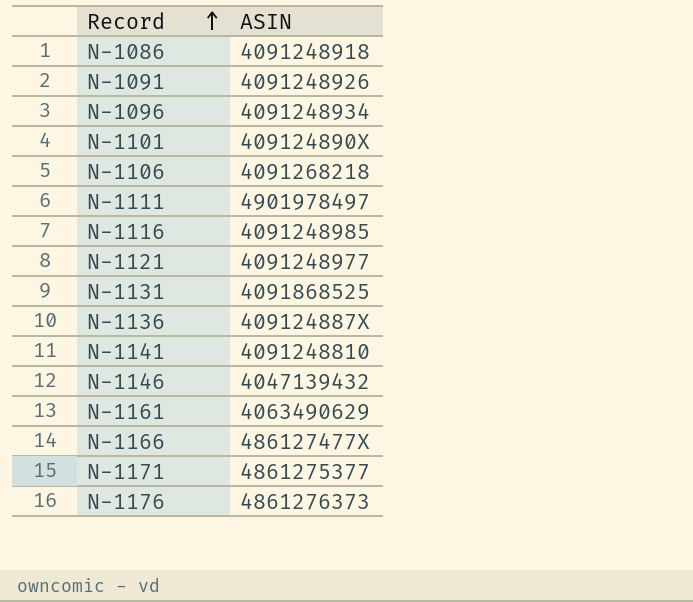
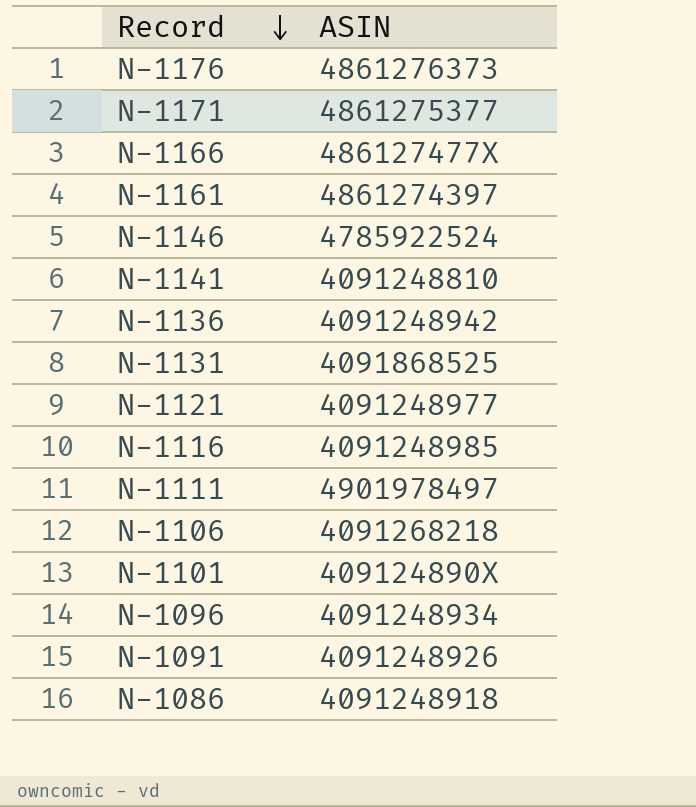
row order: Record ascending -> Record descending
N-1161 | ASIN: 4063490629 -> 4861274397
N-1146 | ASIN: 4047139432 -> 4785922524
N-1136 | ASIN: 409124887X -> 4091248942

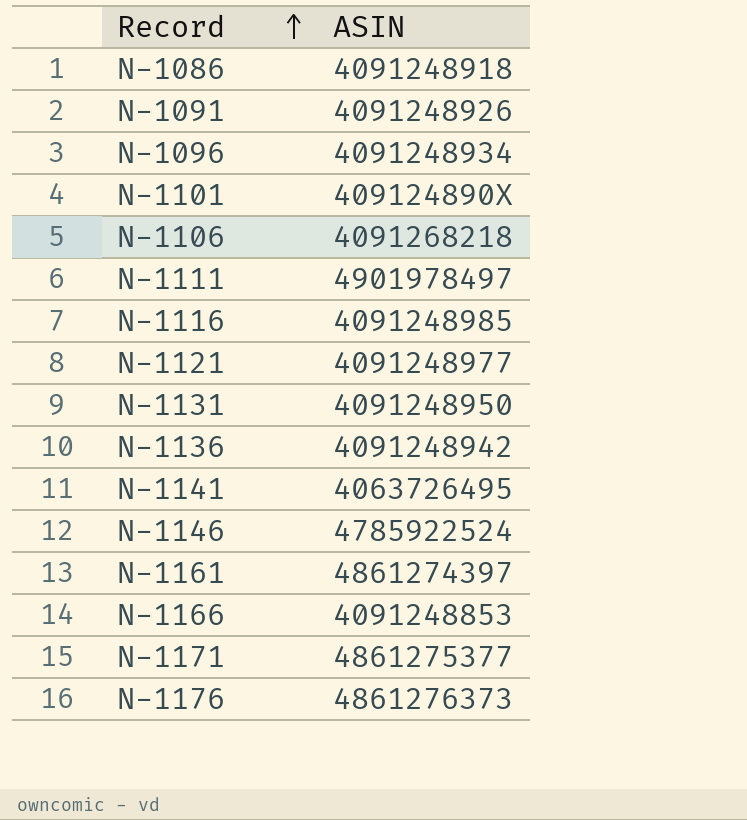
row order: Record descending -> Record ascending
N-1131 | ASIN: 4091868525 -> 4091248950
N-1141 | ASIN: 4091248810 -> 4063726495
N-1166 | ASIN: 486127477X -> 4091248853

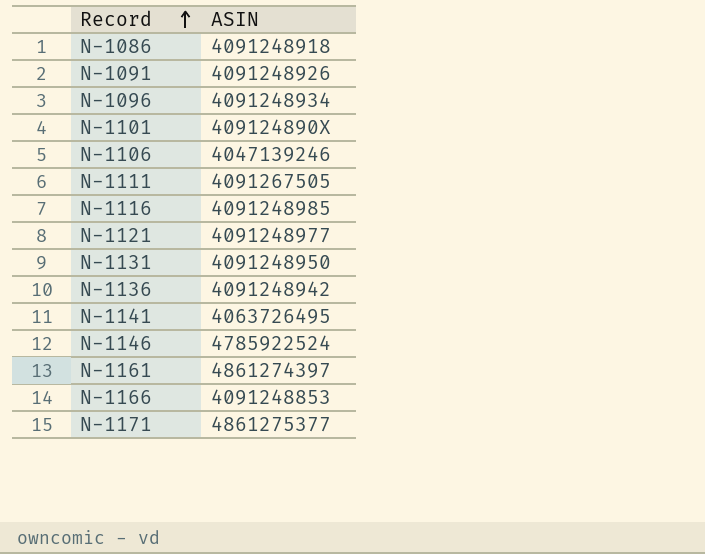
row N-1176: 4861276373 -> none
N-1106 | ASIN: 4091268218 -> 4047139246
N-1111 | ASIN: 4901978497 -> 4091267505

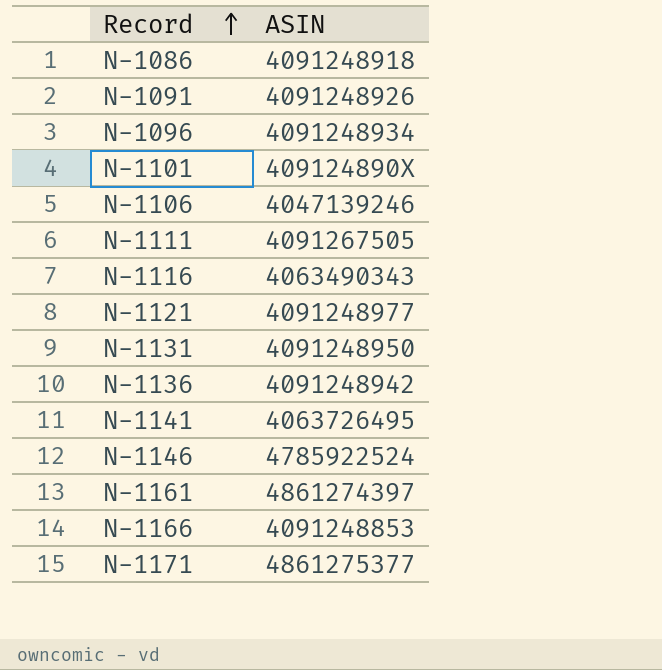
N-1116 | ASIN: 4091248985 -> 4063490343

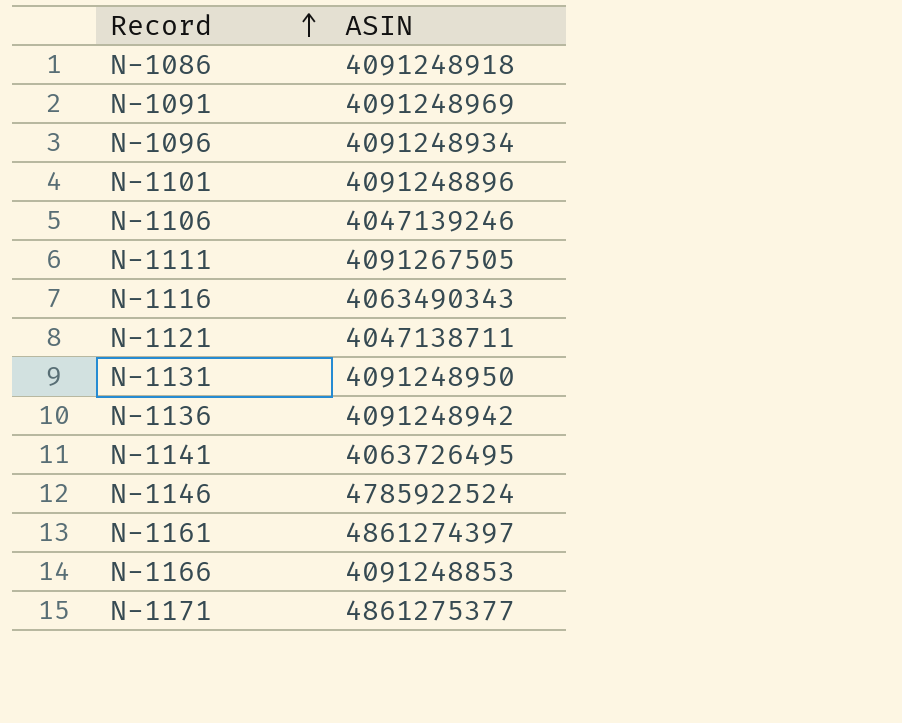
N-1091 | ASIN: 4091248926 -> 4091248969
N-1101 | ASIN: 409124890X -> 4091248896
N-1121 | ASIN: 4091248977 -> 4047138711

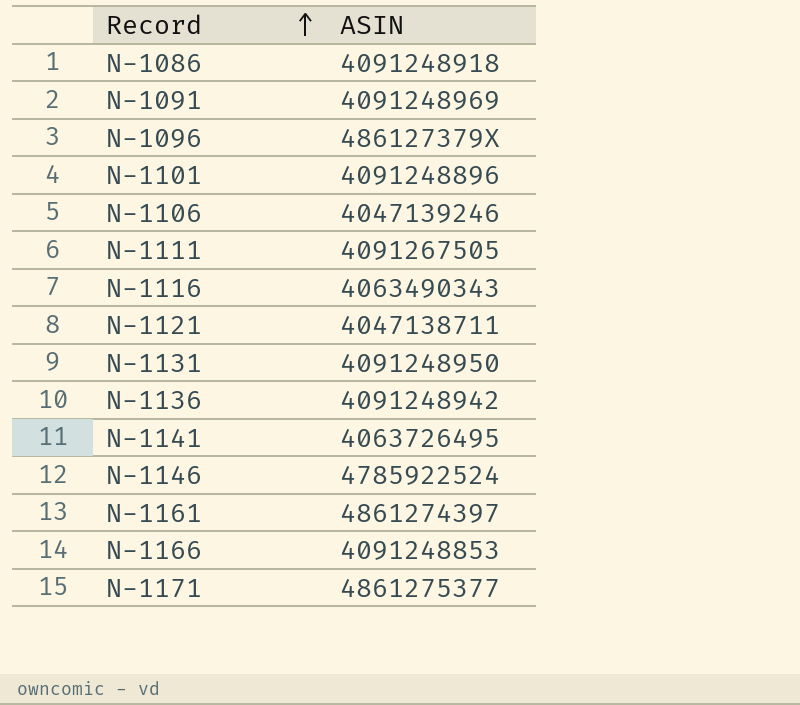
N-1096 | ASIN: 4091248934 -> 486127379X

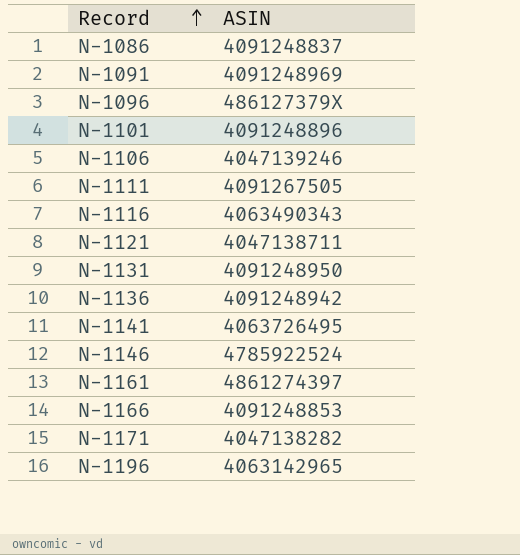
N-1086 | ASIN: 4091248918 -> 4091248837
N-1171 | ASIN: 4861275377 -> 4047138282
row N-1196: none -> 4063142965

